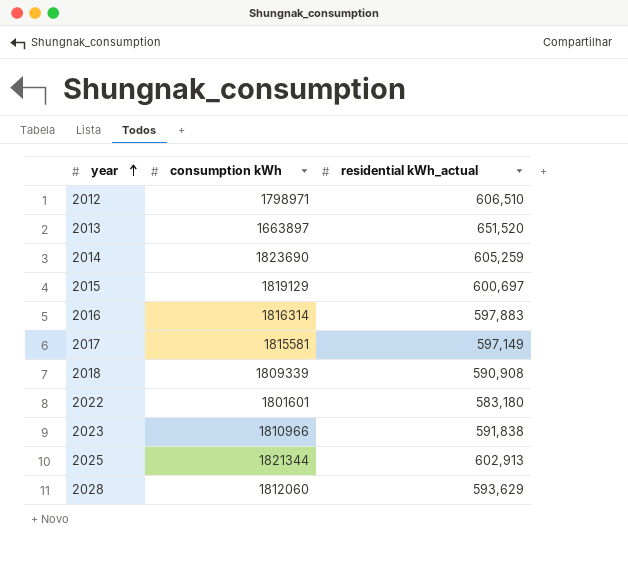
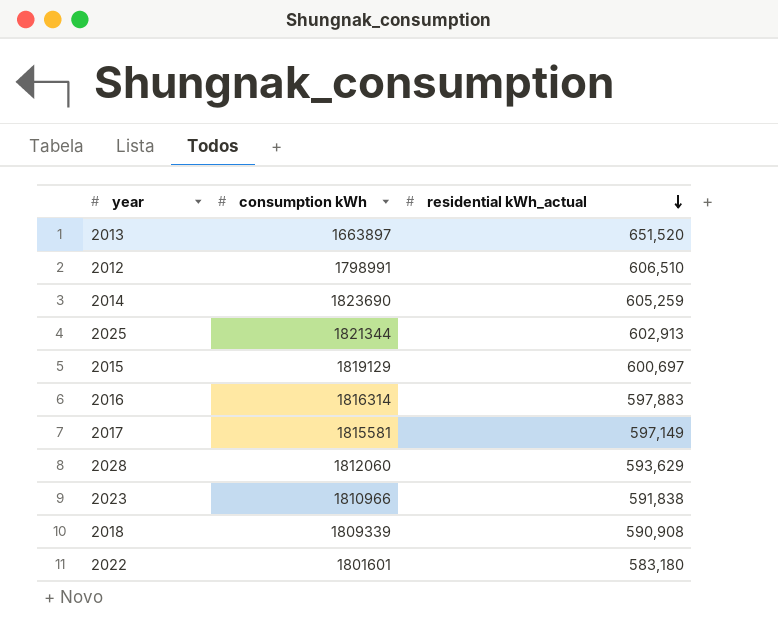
row order: year ascending -> residential kWh_actual descending
2012 | consumption kWh: 1798971 -> 1798991

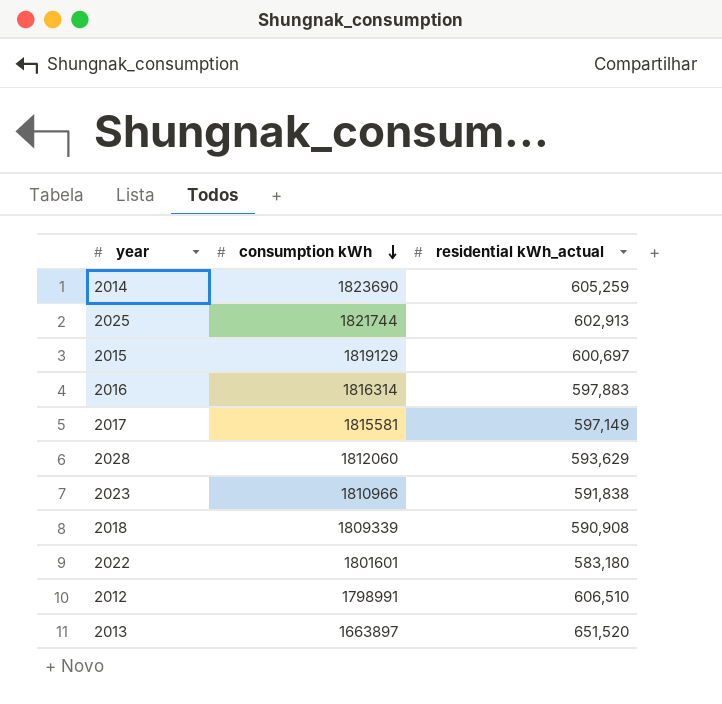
row order: residential kWh_actual descending -> consumption kWh descending
2025 | consumption kWh: 1821344 -> 1821744

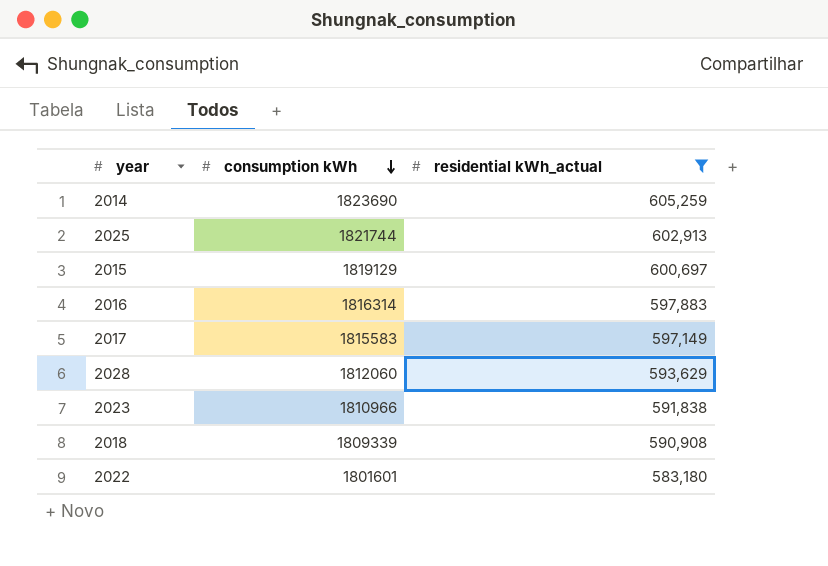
filter: none -> residential kWh_actual <= 605,259
2017 | consumption kWh: 1815581 -> 1815583

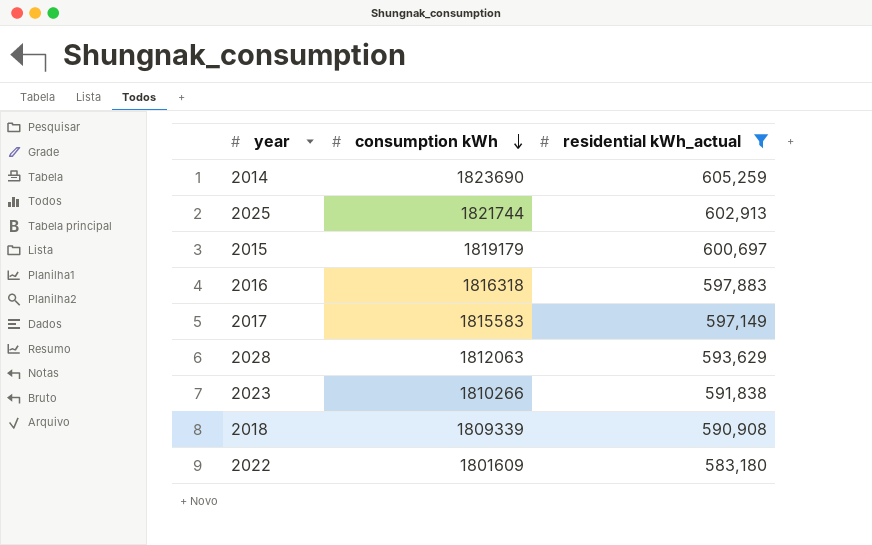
2015 | consumption kWh: 1819129 -> 1819179
2016 | consumption kWh: 1816314 -> 1816318
2028 | consumption kWh: 1812060 -> 1812063
2023 | consumption kWh: 1810966 -> 1810266
2022 | consumption kWh: 1801601 -> 1801609

